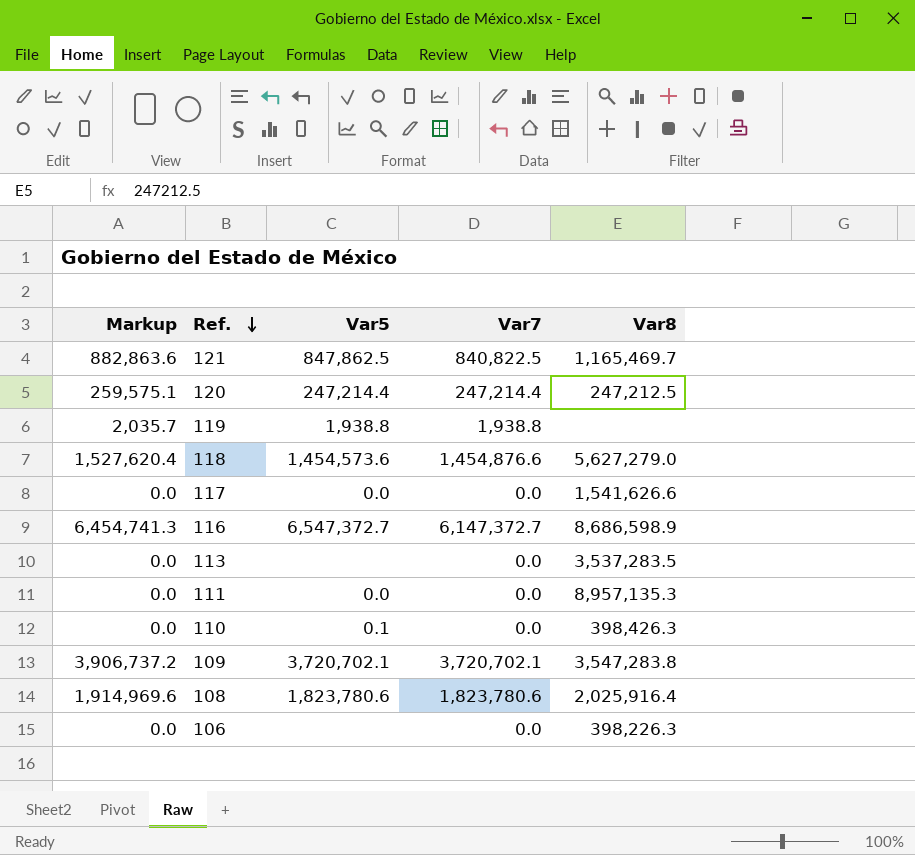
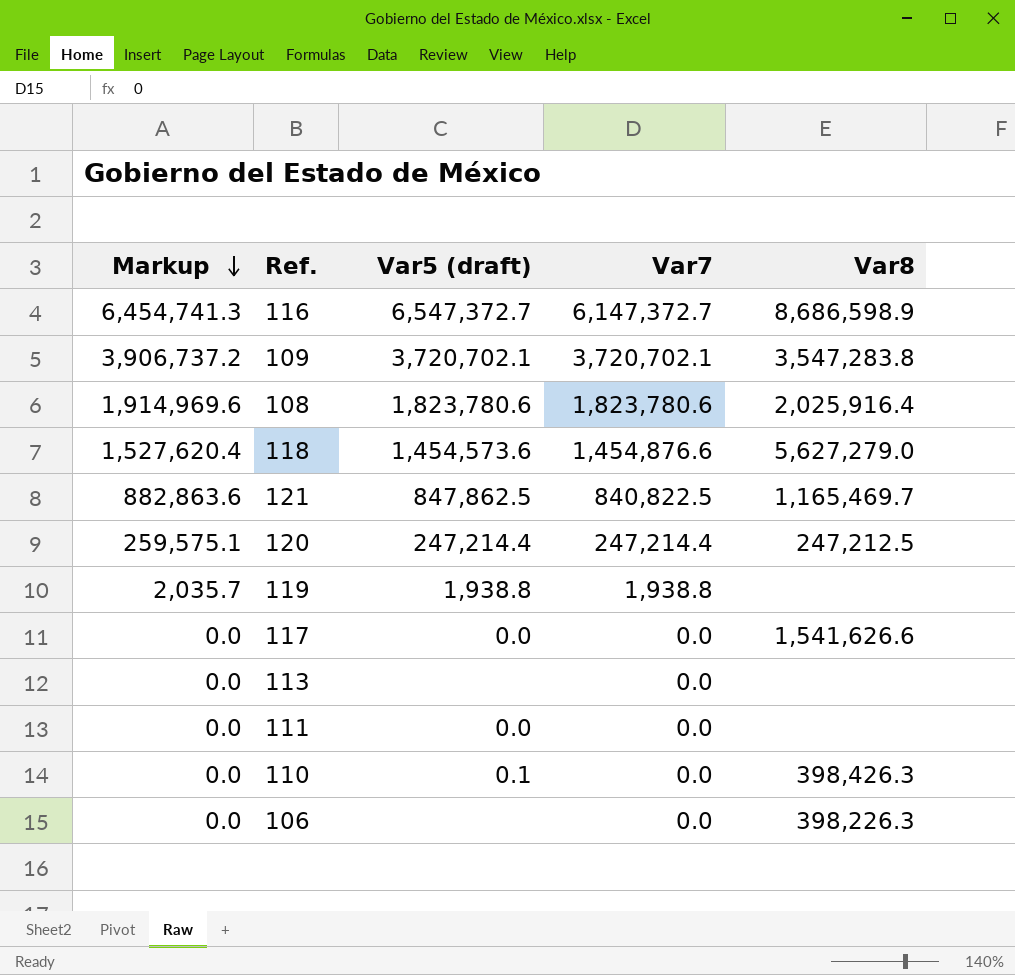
row order: Ref. descending -> Markup descending
column name: Var5 -> Var5 (draft)
113 | Var8: 3,537,283.5 -> none
111 | Var8: 8,957,135.3 -> none

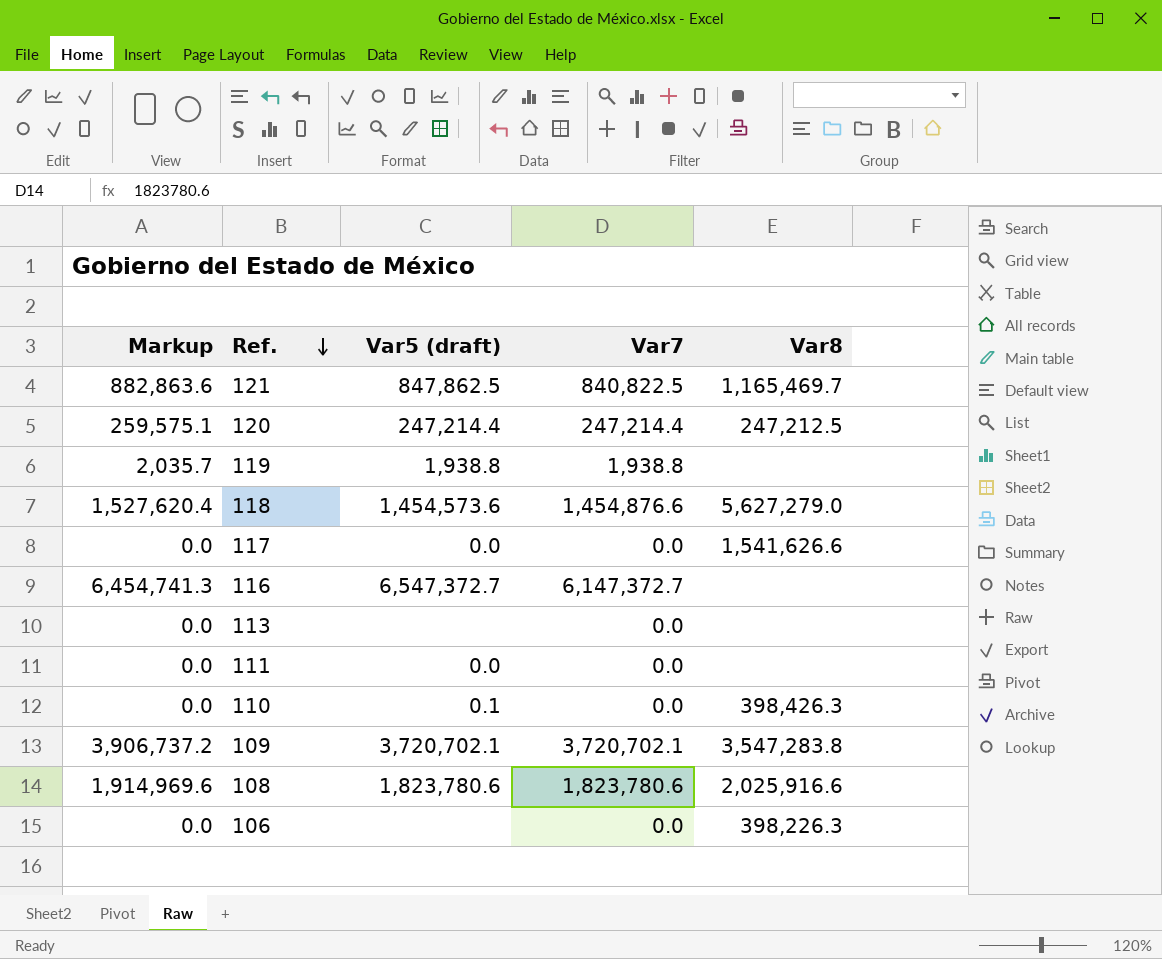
row order: Markup descending -> Ref. descending
116 | Var8: 8,686,598.9 -> none
108 | Var8: 2,025,916.4 -> 2,025,916.6

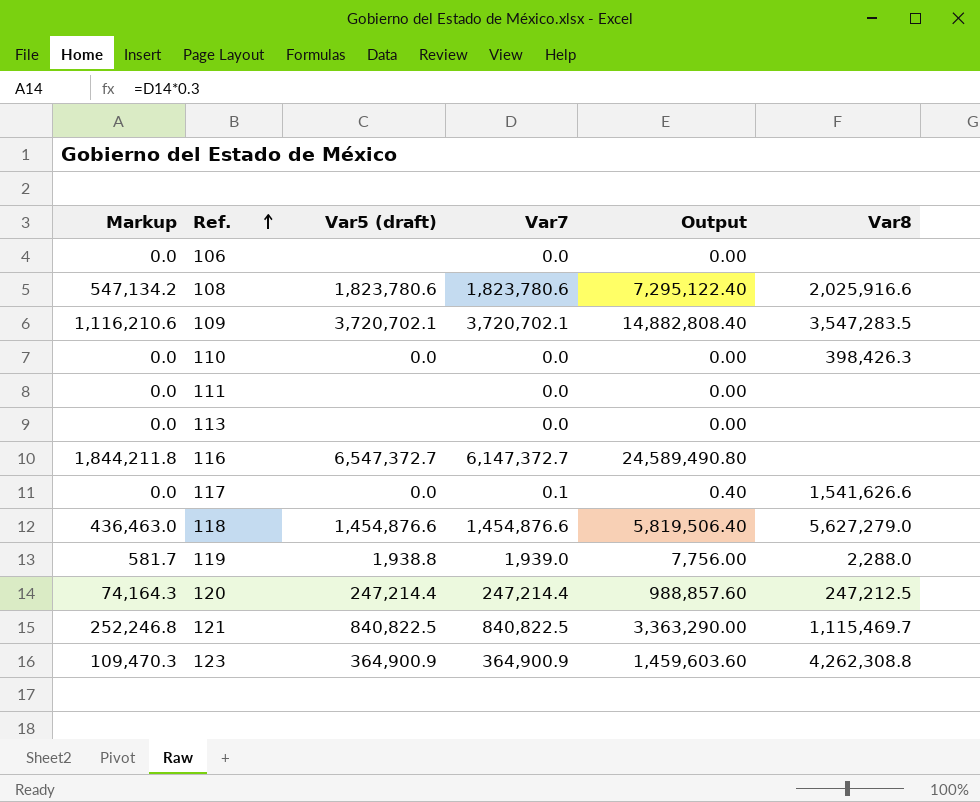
row order: Ref. descending -> Ref. ascending
column Markup | formula: [Var7] * 1.05 -> [Var7] * 0.3
column Output | formula: none -> [Var7] * 4
106 | Var8: 398,226.3 -> none
109 | Var8: 3,547,283.8 -> 3,547,283.5
110 | Var5 (draft): 0.1 -> 0.0
111 | Var5 (draft): 0.0 -> none
117 | Var7: 0.0 -> 0.1
118 | Var5 (draft): 1,454,573.6 -> 1,454,876.6
119 | Var7: 1,938.8 -> 1,939.0
119 | Var8: none -> 2,288.0
121 | Var5 (draft): 847,862.5 -> 840,822.5
121 | Var8: 1,165,469.7 -> 1,115,469.7
row 123: none -> 109,470.3 | 364,900.9 | 364,900.9 | 1,459,603.60 | 4,262,308.8

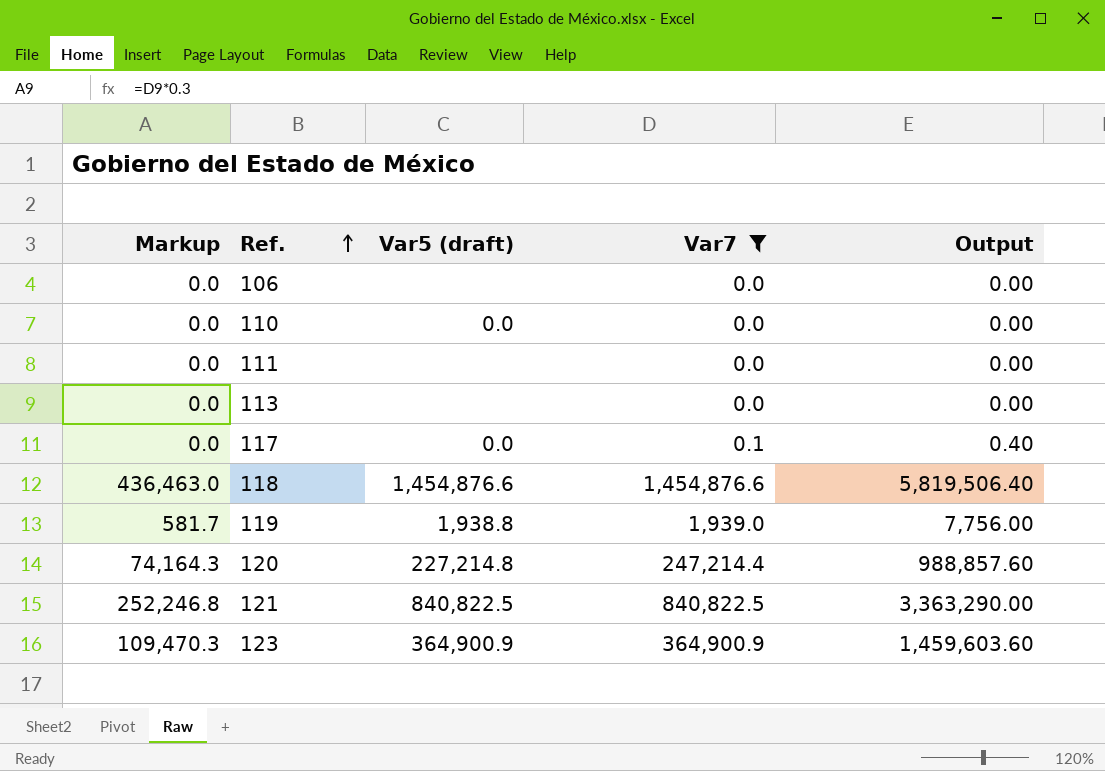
filter: none -> Var7 <= 1,454,876.6
column Var8 | position: 6 -> none
120 | Var5 (draft): 247,214.4 -> 227,214.8

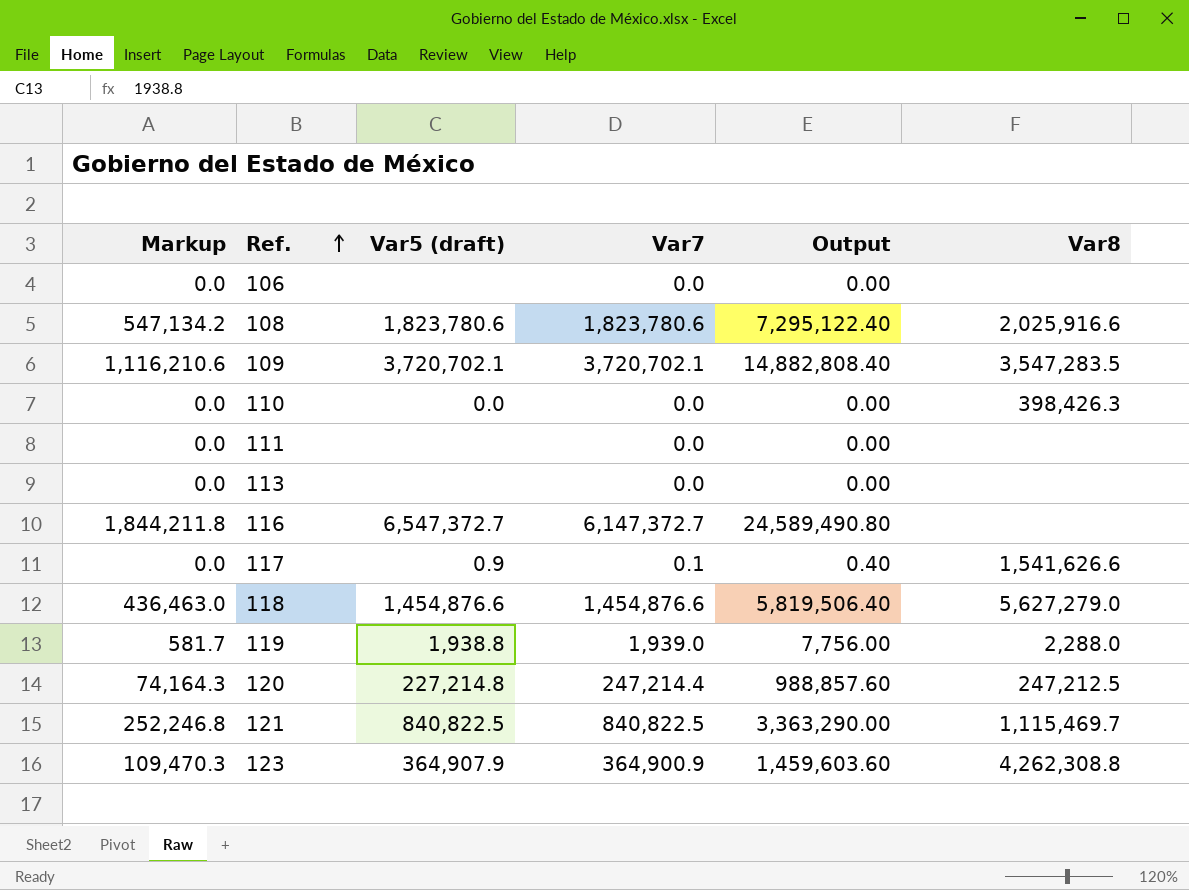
filter: Var7 <= 1,454,876.6 -> none
column Var8 | position: none -> 6
117 | Var5 (draft): 0.0 -> 0.9
123 | Var5 (draft): 364,900.9 -> 364,907.9

